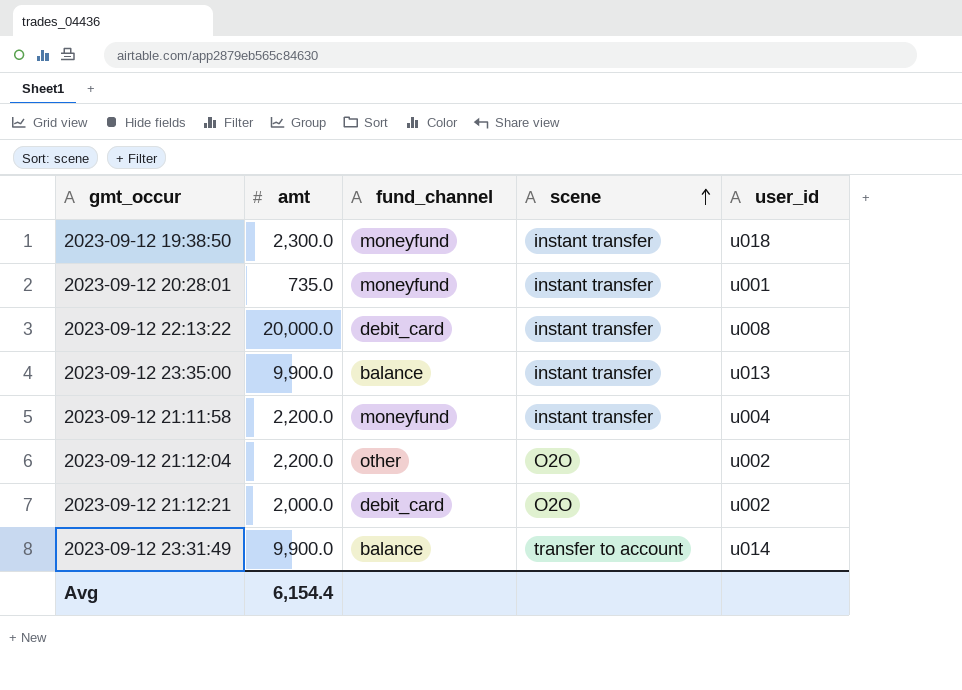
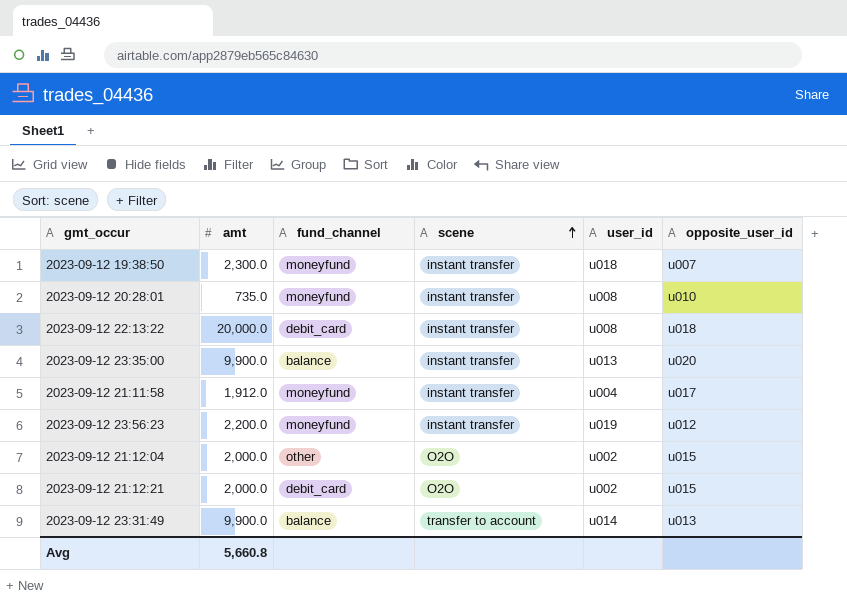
column opposite_user_id | position: none -> 6
2023-09-12 20:28:01 | user_id: u001 -> u008
2023-09-12 21:11:58 | amt: 2,200.0 -> 1,912.0
row 2023-09-12 23:56:23: none -> 2,200.0 | moneyfund | instant transfer | u019 | u012
2023-09-12 21:12:04 | amt: 2,200.0 -> 2,000.0
Avg | amt: 6,154.4 -> 5,660.8

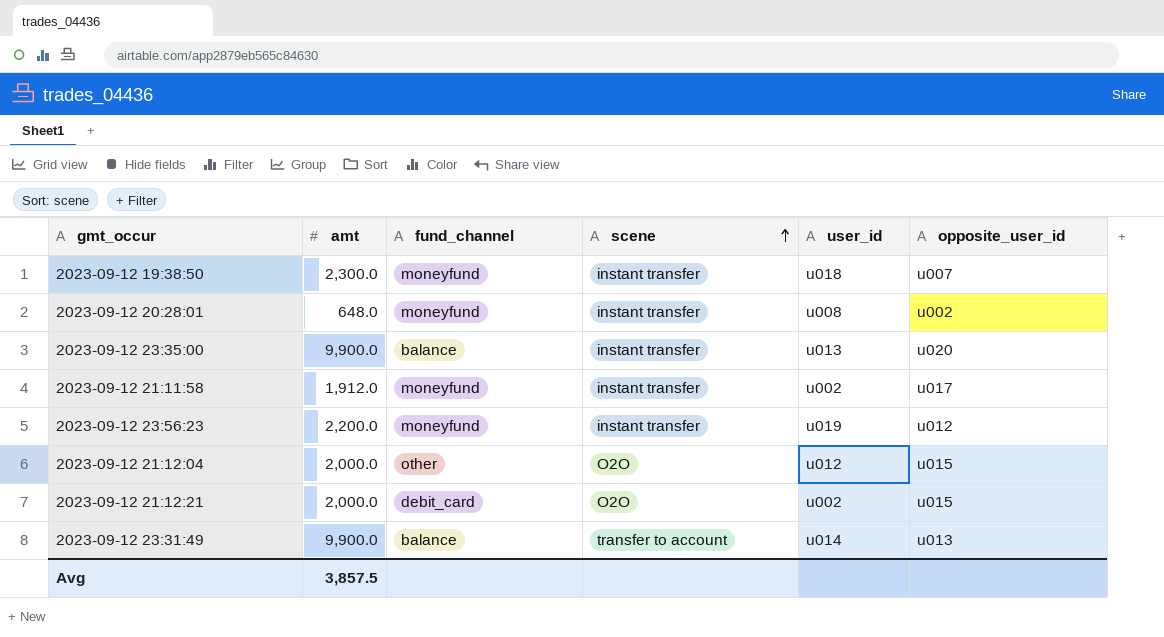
row 2023-09-12 22:13:22: 20,000.0 | debit_card | instant transfer | u008 | u018 -> none
2023-09-12 20:28:01 | amt: 735.0 -> 648.0
2023-09-12 20:28:01 | opposite_user_id: u010 -> u002
2023-09-12 21:11:58 | user_id: u004 -> u002
2023-09-12 21:12:04 | user_id: u002 -> u012
Avg | amt: 5,660.8 -> 3,857.5

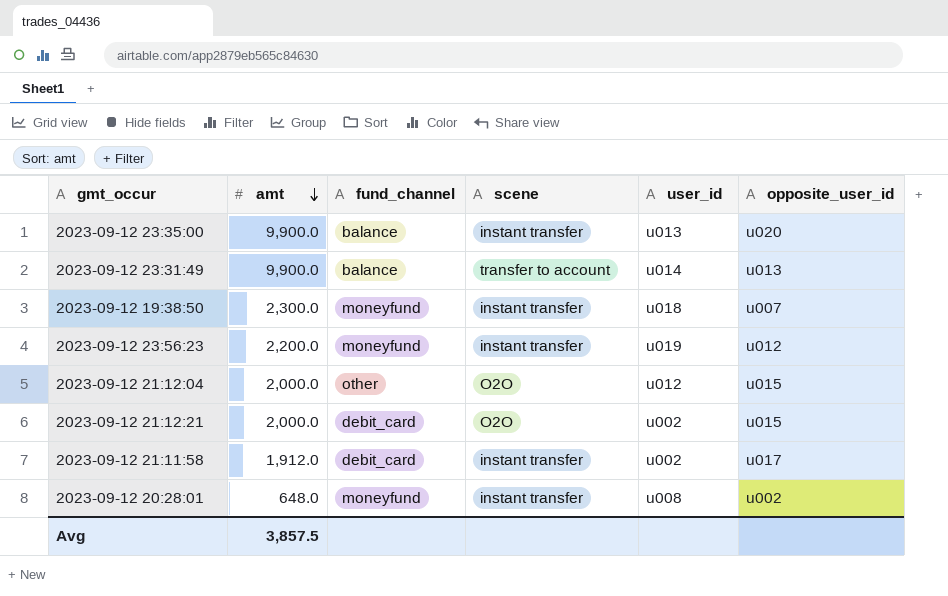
row order: scene ascending -> amt descending
2023-09-12 21:11:58 | fund_channel: moneyfund -> debit_card

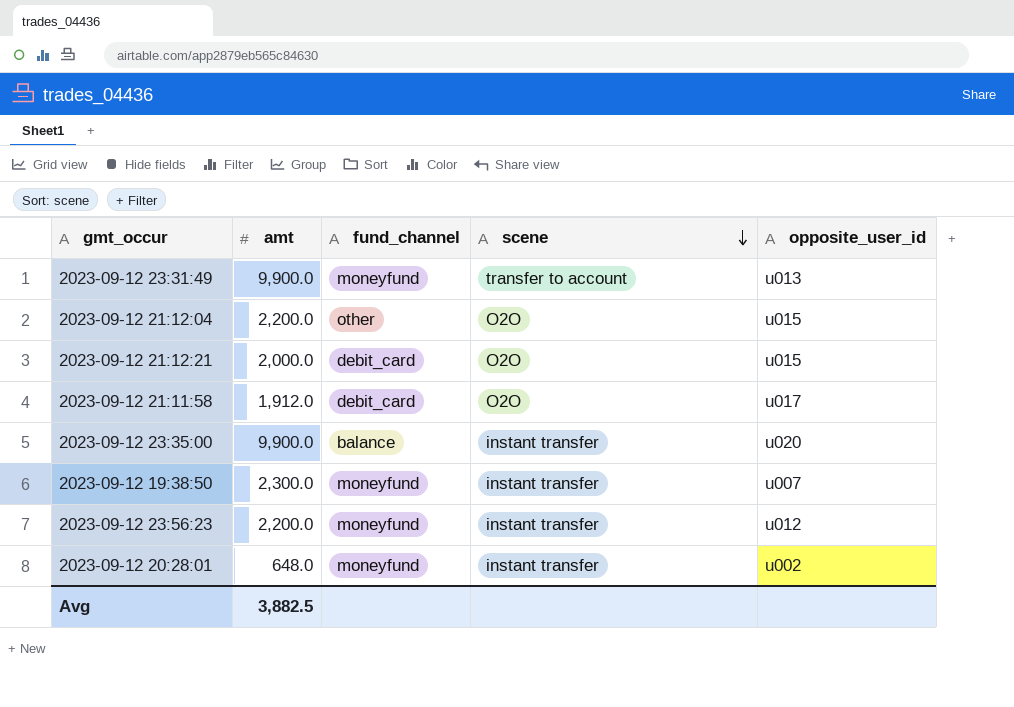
row order: amt descending -> scene descending
column user_id | position: 5 -> none
2023-09-12 23:31:49 | fund_channel: balance -> moneyfund
2023-09-12 21:12:04 | amt: 2,000.0 -> 2,200.0
2023-09-12 21:11:58 | scene: instant transfer -> O2O
Avg | amt: 3,857.5 -> 3,882.5

